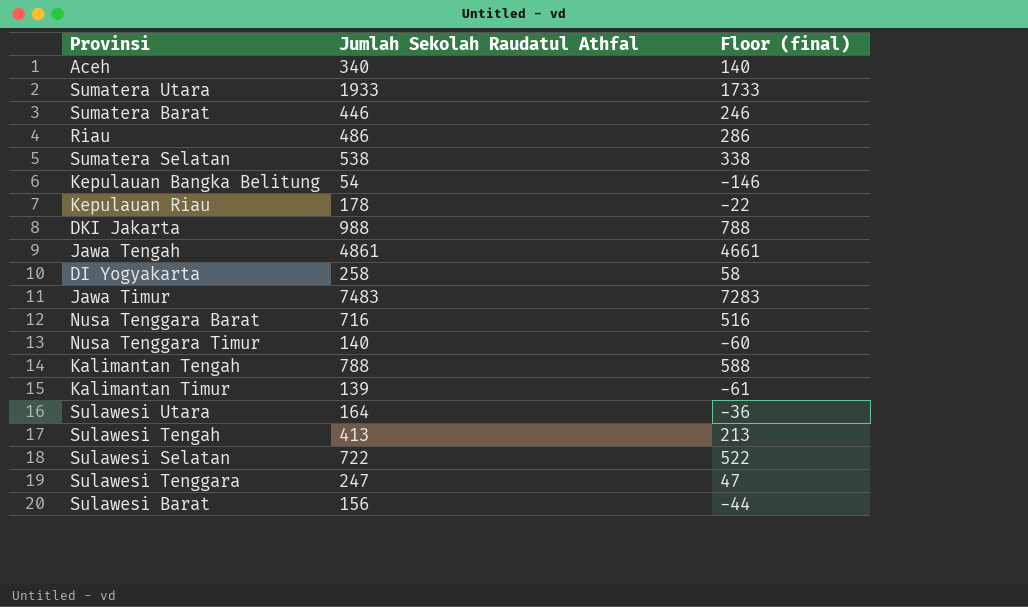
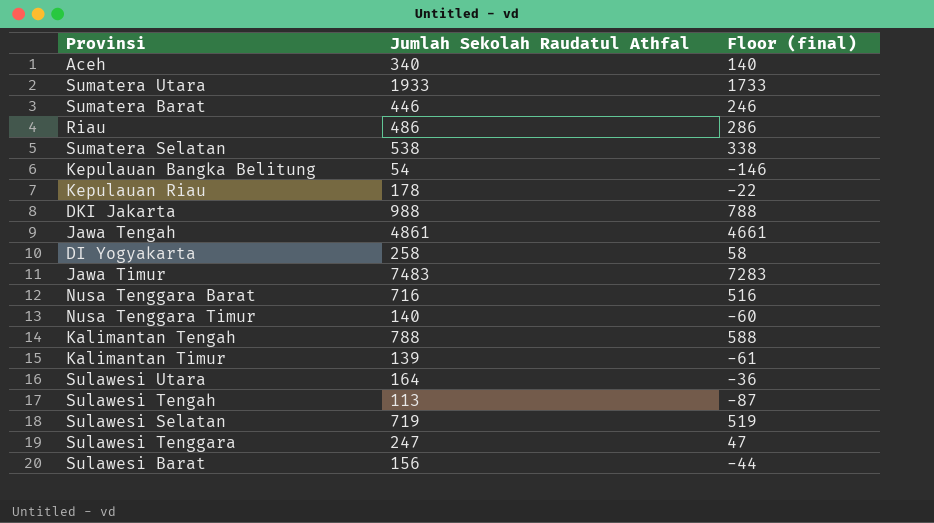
Sulawesi Tengah | Jumlah Sekolah Raudatul Athfal: 413 -> 113
Sulawesi Tengah | Floor (final): 213 -> -87
Sulawesi Selatan | Jumlah Sekolah Raudatul Athfal: 722 -> 719
Sulawesi Selatan | Floor (final): 522 -> 519

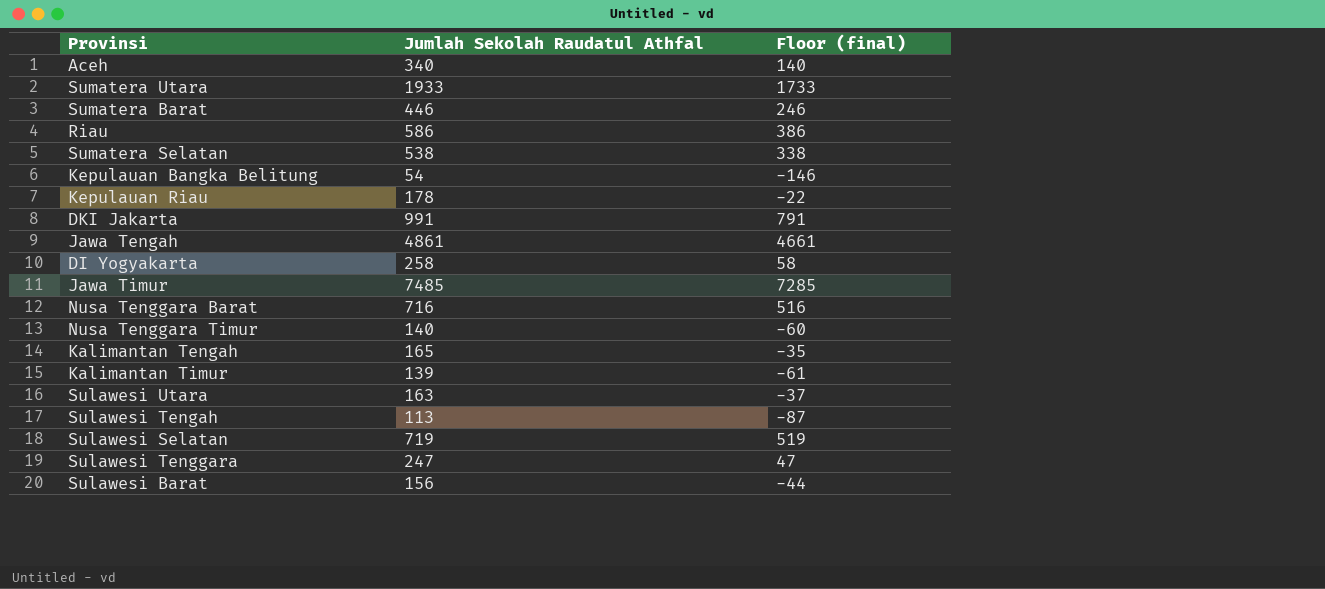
Riau | Jumlah Sekolah Raudatul Athfal: 486 -> 586
Riau | Floor (final): 286 -> 386
DKI Jakarta | Jumlah Sekolah Raudatul Athfal: 988 -> 991
DKI Jakarta | Floor (final): 788 -> 791
Jawa Timur | Jumlah Sekolah Raudatul Athfal: 7483 -> 7485
Jawa Timur | Floor (final): 7283 -> 7285
Kalimantan Tengah | Jumlah Sekolah Raudatul Athfal: 788 -> 165
Kalimantan Tengah | Floor (final): 588 -> -35
Sulawesi Utara | Jumlah Sekolah Raudatul Athfal: 164 -> 163
Sulawesi Utara | Floor (final): -36 -> -37

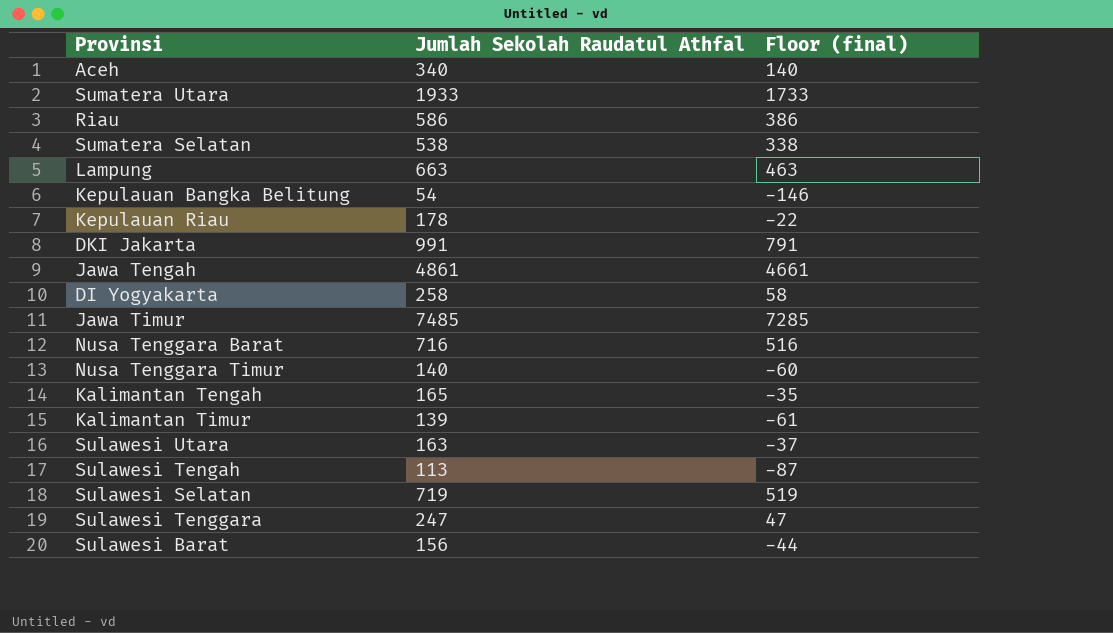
row Sumatera Barat: 446 | 246 -> none
row Lampung: none -> 663 | 463

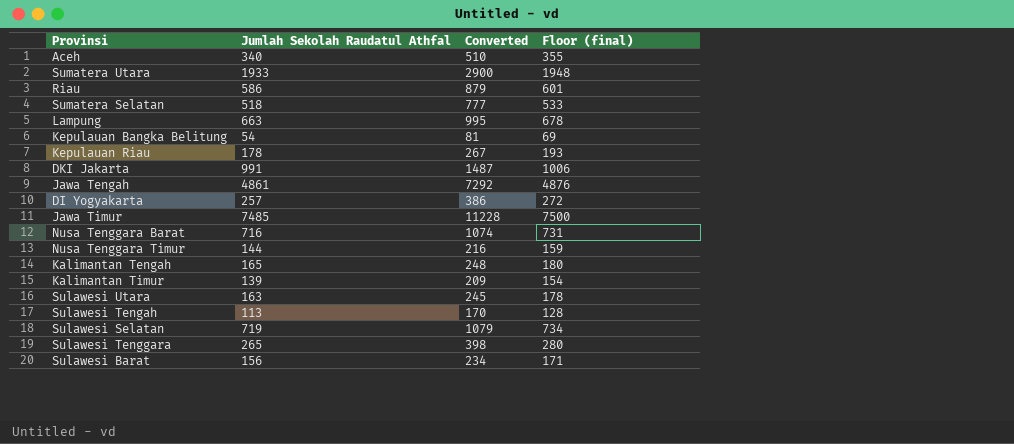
column Converted | formula: none -> [Jumlah Sekolah Raudatul Athfal] * 1.5
column Floor (final) | formula: [Jumlah Sekolah Raudatul Athfal] - 200 -> [Jumlah Sekolah Raudatul Athfal] + 15
Sumatera Selatan | Jumlah Sekolah Raudatul Athfal: 538 -> 518
DI Yogyakarta | Jumlah Sekolah Raudatul Athfal: 258 -> 257
Nusa Tenggara Timur | Jumlah Sekolah Raudatul Athfal: 140 -> 144
Sulawesi Tenggara | Jumlah Sekolah Raudatul Athfal: 247 -> 265

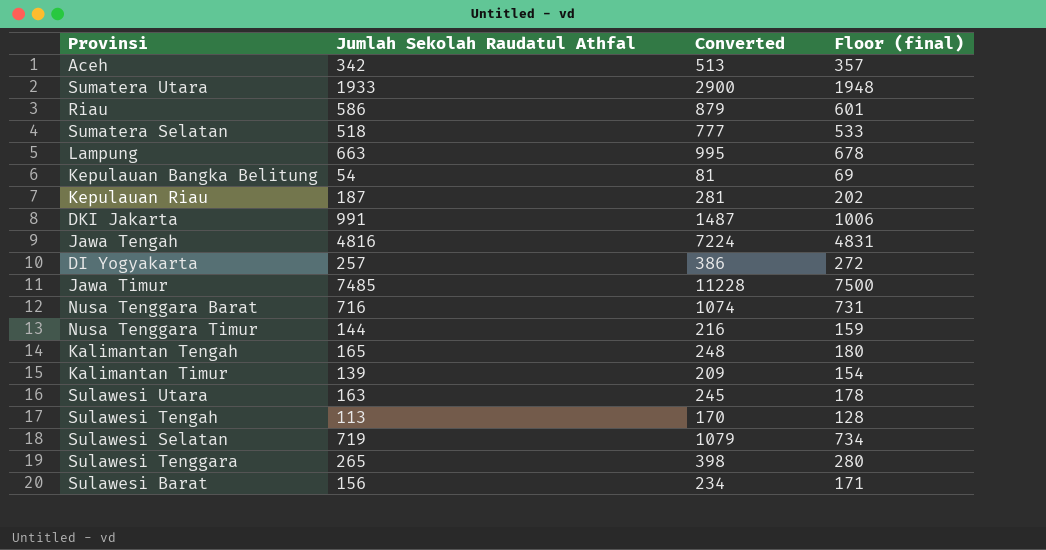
Aceh | Jumlah Sekolah Raudatul Athfal: 340 -> 342
Aceh | Converted: 510 -> 513
Aceh | Floor (final): 355 -> 357
Kepulauan Riau | Jumlah Sekolah Raudatul Athfal: 178 -> 187
Kepulauan Riau | Converted: 267 -> 281
Kepulauan Riau | Floor (final): 193 -> 202
Jawa Tengah | Jumlah Sekolah Raudatul Athfal: 4861 -> 4816
Jawa Tengah | Converted: 7292 -> 7224
Jawa Tengah | Floor (final): 4876 -> 4831

